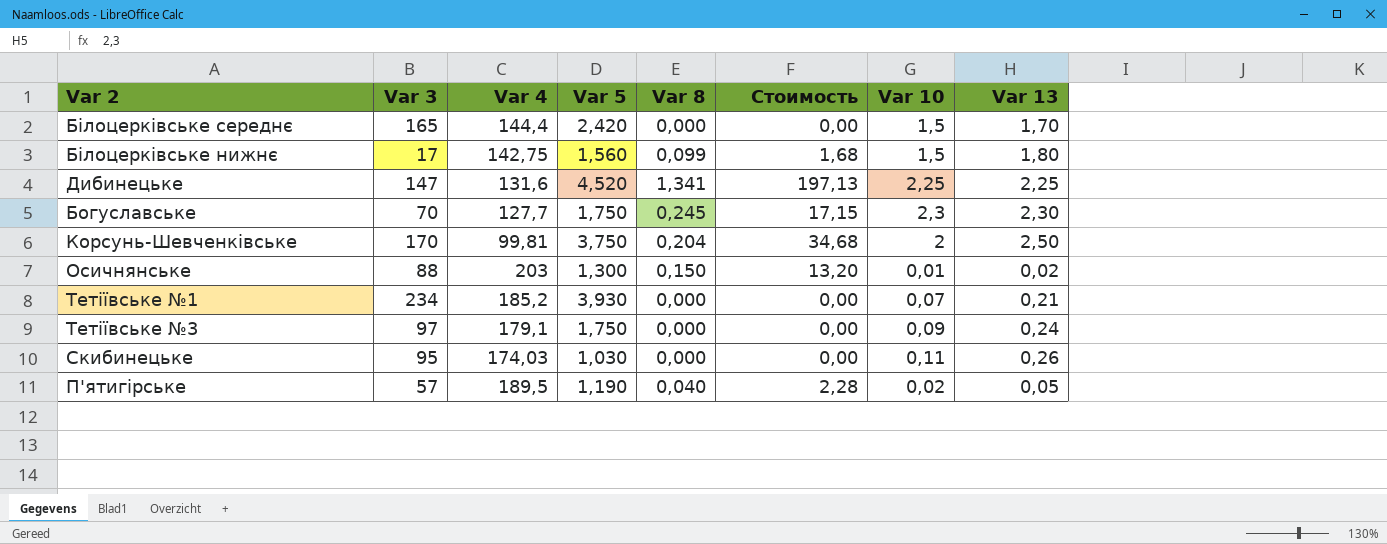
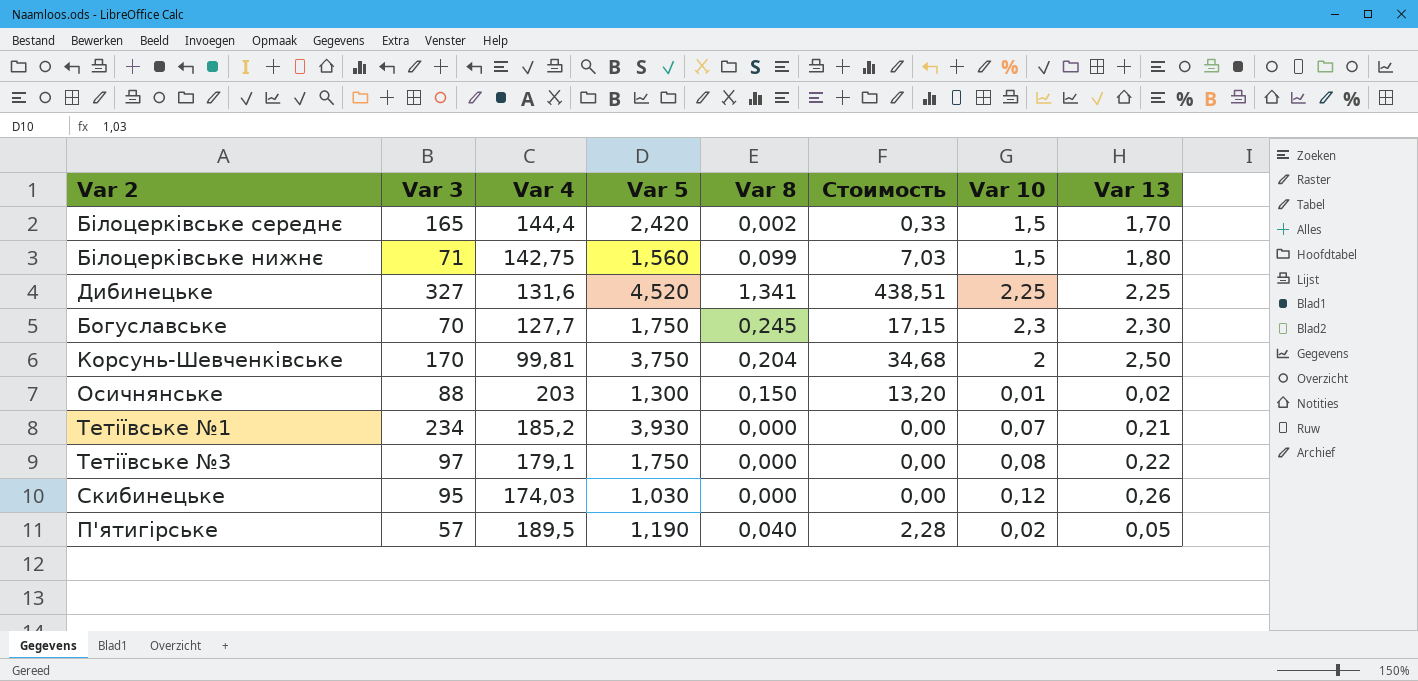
Білоцерківське середнє | Var 8: 0,000 -> 0,002
Білоцерківське середнє | Стоимость: 0,00 -> 0,33
Білоцерківське нижнє | Var 3: 17 -> 71
Білоцерківське нижнє | Стоимость: 1,68 -> 7,03
Дибинецьке | Var 3: 147 -> 327
Дибинецьке | Стоимость: 197,13 -> 438,51
Тетіївське №3 | Var 10: 0,09 -> 0,08
Тетіївське №3 | Var 13: 0,24 -> 0,22
Скибинецьке | Var 10: 0,11 -> 0,12

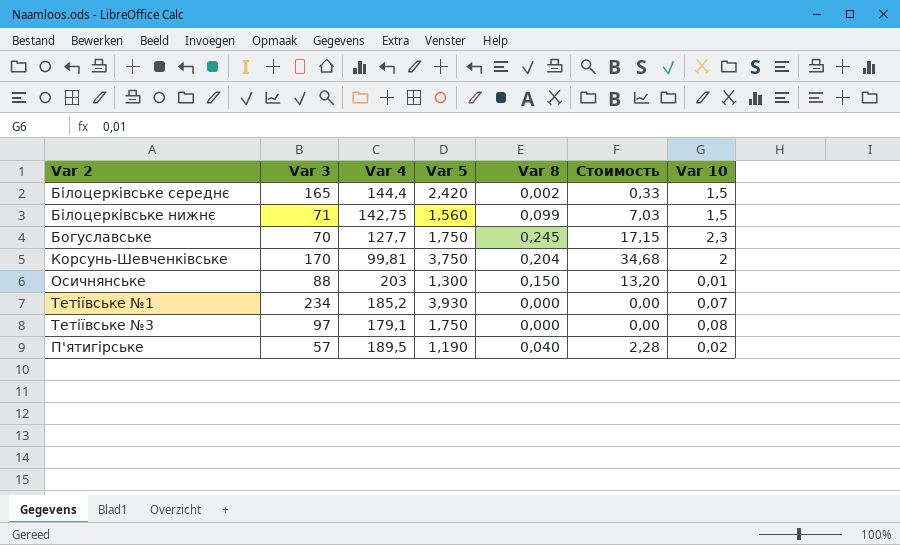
column Var 13 | position: 8 -> none
row Дибинецьке: 327 | 131,6 | 4,520 | 1,341 | 438,51 | 2,25 | 2,25 -> none
row Скибинецьке: 95 | 174,03 | 1,030 | 0,000 | 0,00 | 0,12 | 0,26 -> none

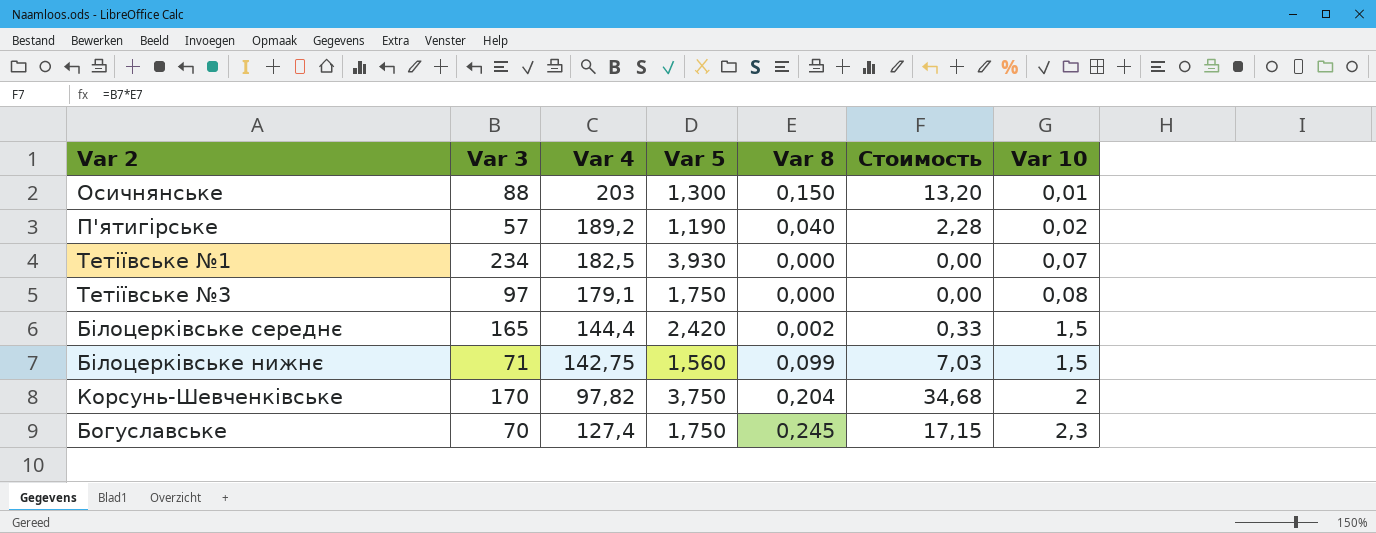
row order: none -> Var 10 ascending
П'ятигірське | Var 4: 189,5 -> 189,2
Тетіївське №1 | Var 4: 185,2 -> 182,5
Корсунь-Шевченківське | Var 4: 99,81 -> 97,82
Богуславське | Var 4: 127,7 -> 127,4

